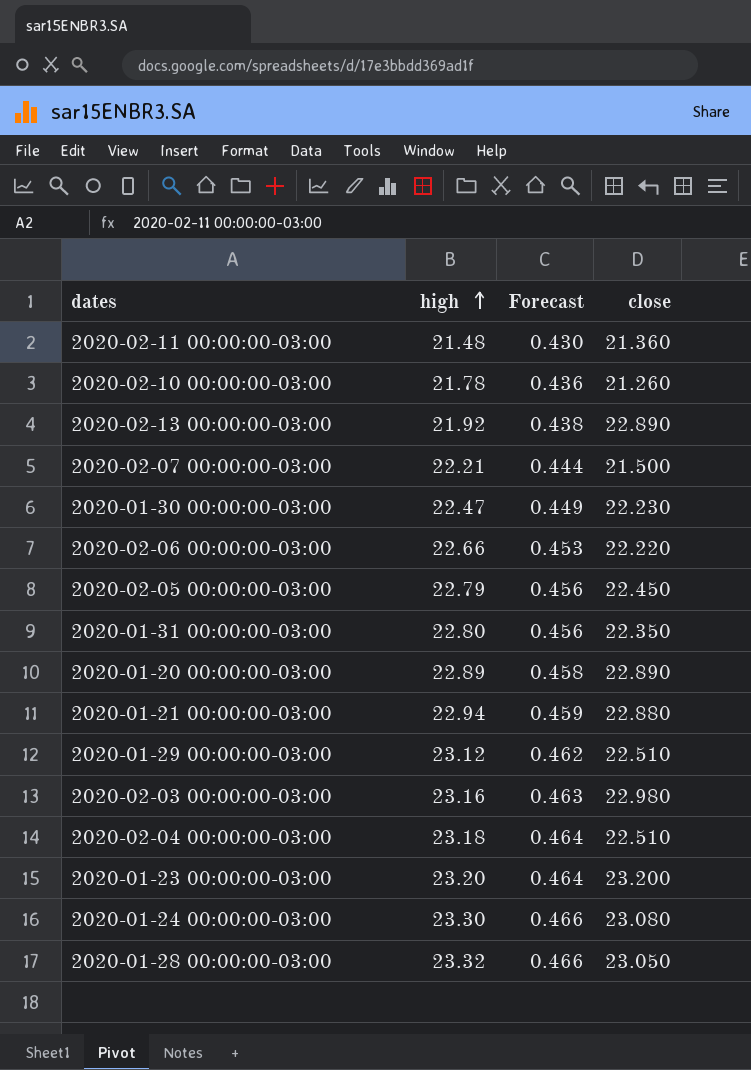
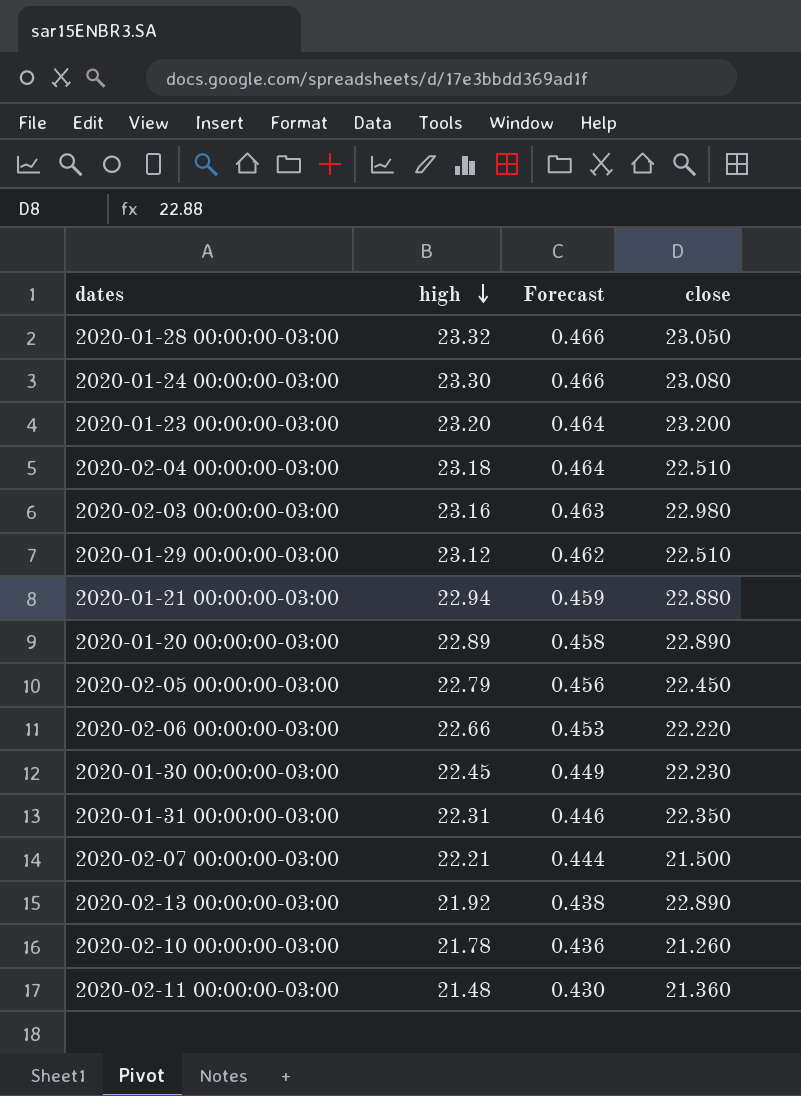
row order: high ascending -> high descending
2020-01-30 00:00:00-03:00 | high: 22.47 -> 22.45
2020-01-31 00:00:00-03:00 | high: 22.80 -> 22.31
2020-01-31 00:00:00-03:00 | Forecast: 0.456 -> 0.446

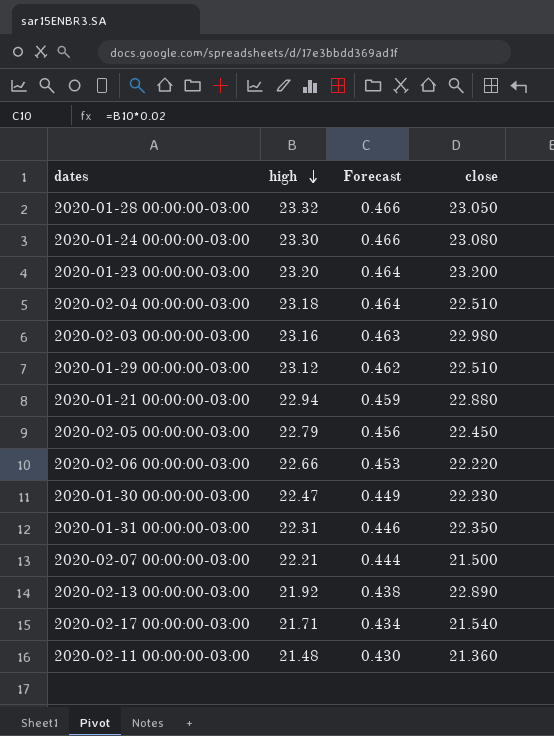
row 2020-01-20 00:00:00-03:00: 22.89 | 0.458 | 22.890 -> none
row 2020-02-10 00:00:00-03:00: 21.78 | 0.436 | 21.260 -> none
2020-01-30 00:00:00-03:00 | high: 22.45 -> 22.47
row 2020-02-17 00:00:00-03:00: none -> 21.71 | 0.434 | 21.540

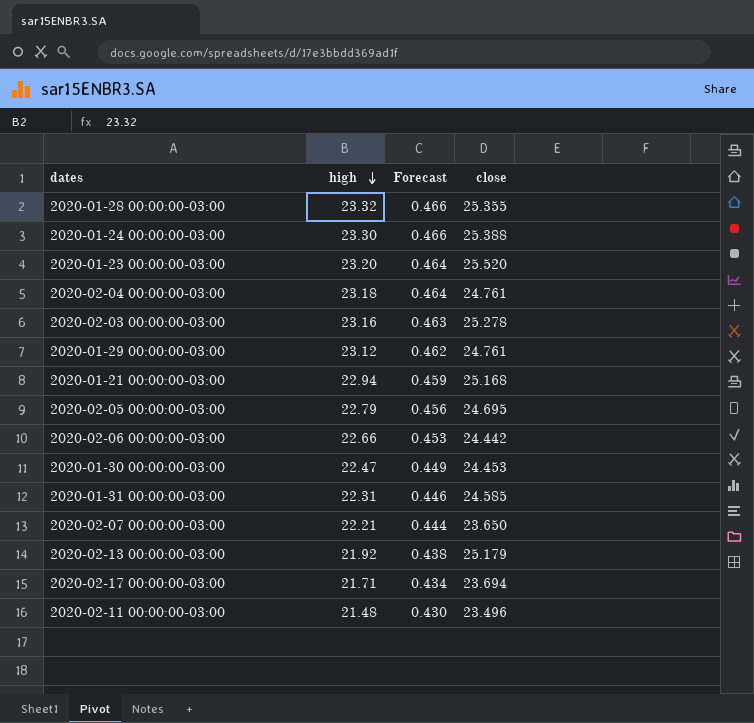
2020-01-28 00:00:00-03:00 | close: 23.050 -> 25.355
2020-01-24 00:00:00-03:00 | close: 23.080 -> 25.388
2020-01-23 00:00:00-03:00 | close: 23.200 -> 25.520
2020-02-04 00:00:00-03:00 | close: 22.510 -> 24.761
2020-02-03 00:00:00-03:00 | close: 22.980 -> 25.278
2020-01-29 00:00:00-03:00 | close: 22.510 -> 24.761
2020-01-21 00:00:00-03:00 | close: 22.880 -> 25.168
2020-02-05 00:00:00-03:00 | close: 22.450 -> 24.695
2020-02-06 00:00:00-03:00 | close: 22.220 -> 24.442
2020-01-30 00:00:00-03:00 | close: 22.230 -> 24.453
2020-01-31 00:00:00-03:00 | close: 22.350 -> 24.585
2020-02-07 00:00:00-03:00 | close: 21.500 -> 23.650
2020-02-13 00:00:00-03:00 | close: 22.890 -> 25.179
2020-02-17 00:00:00-03:00 | close: 21.540 -> 23.694
2020-02-11 00:00:00-03:00 | close: 21.360 -> 23.496

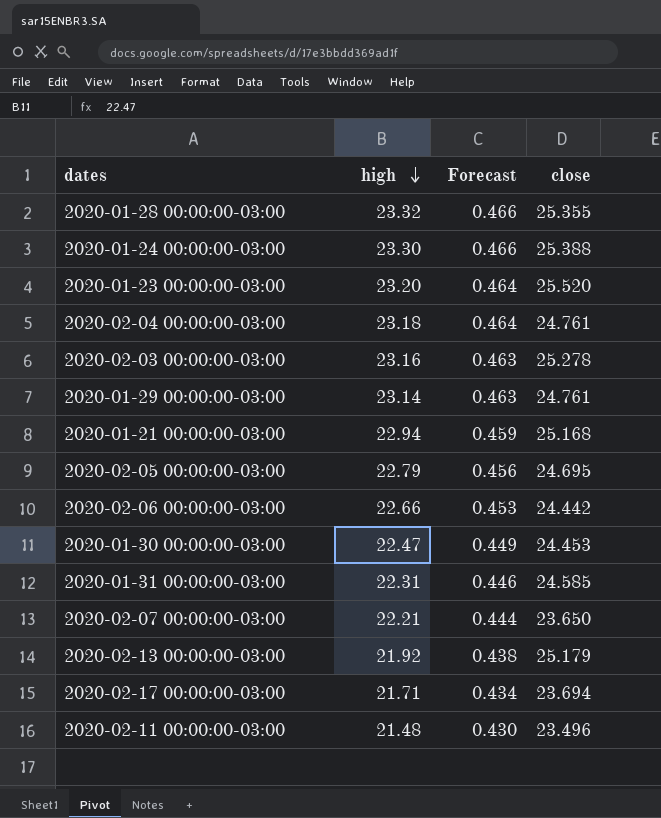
2020-01-29 00:00:00-03:00 | high: 23.12 -> 23.14
2020-01-29 00:00:00-03:00 | Forecast: 0.462 -> 0.463

